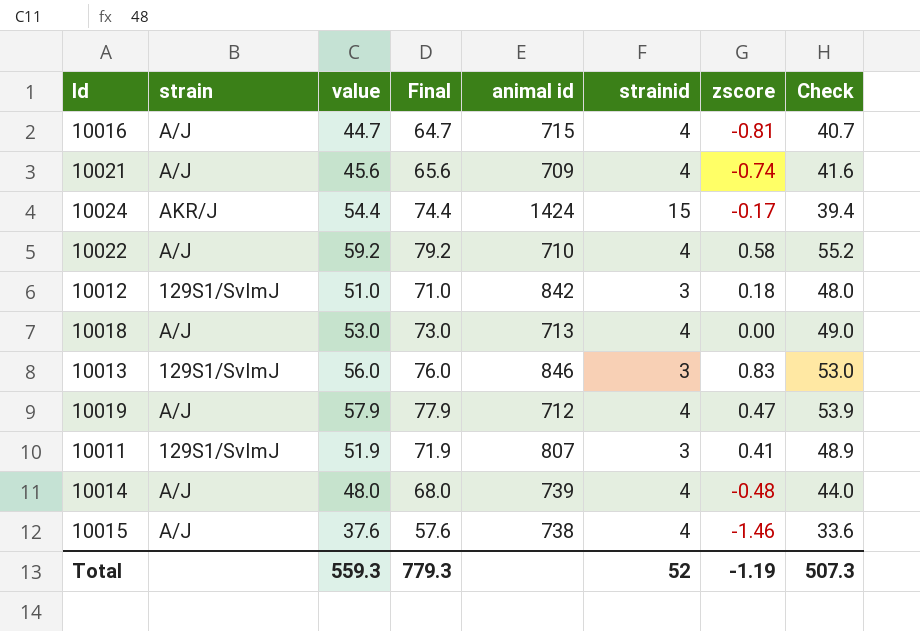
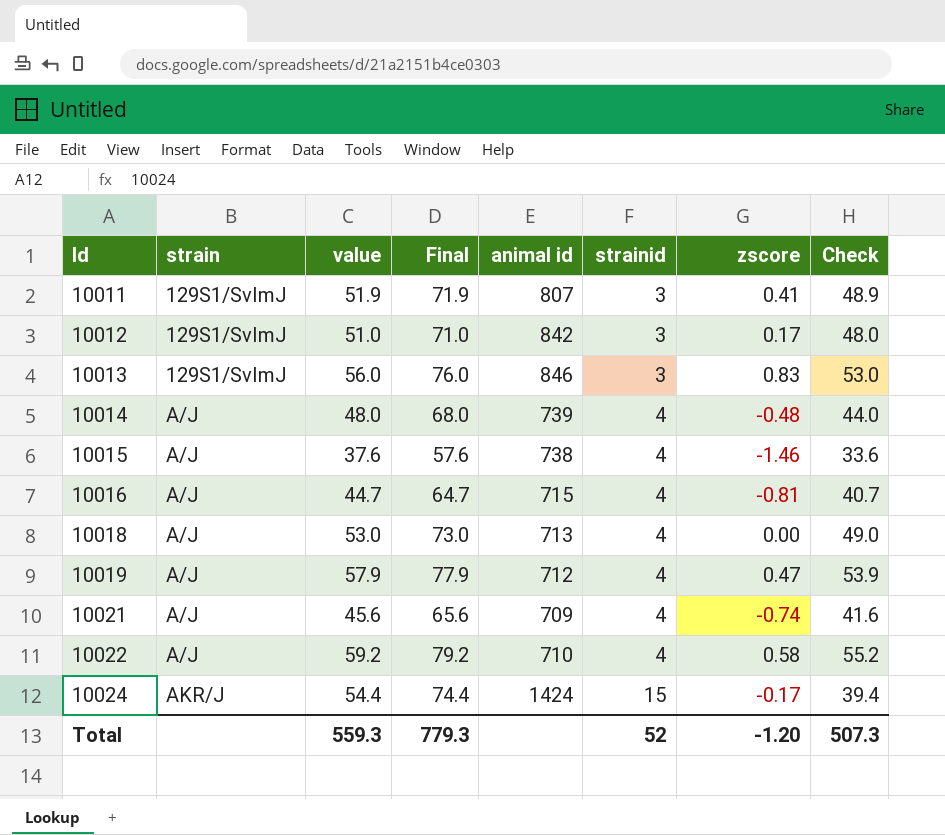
row order: none -> Id ascending
10012 | zscore: 0.18 -> 0.17
Total | zscore: -1.19 -> -1.20

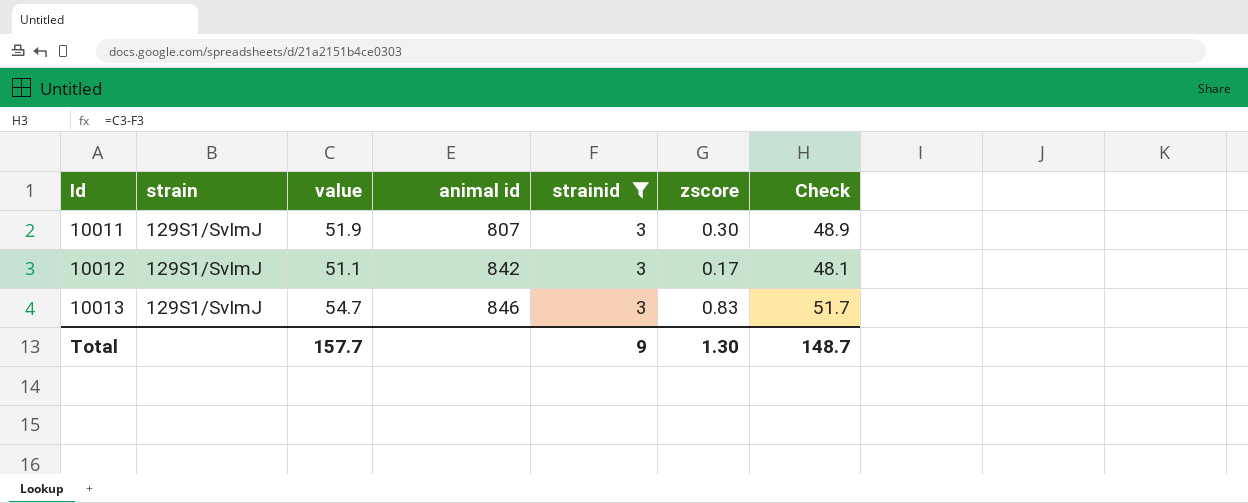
filter: none -> strainid = 3
column Final | formula: [value] + 20 -> none
10011 | zscore: 0.41 -> 0.30
10012 | value: 51.0 -> 51.1
10012 | Check: 48.0 -> 48.1
10013 | value: 56.0 -> 54.7
10013 | Check: 53.0 -> 51.7
Total | value: 559.3 -> 157.7
Total | strainid: 52 -> 9
Total | zscore: -1.20 -> 1.30
Total | Check: 507.3 -> 148.7

